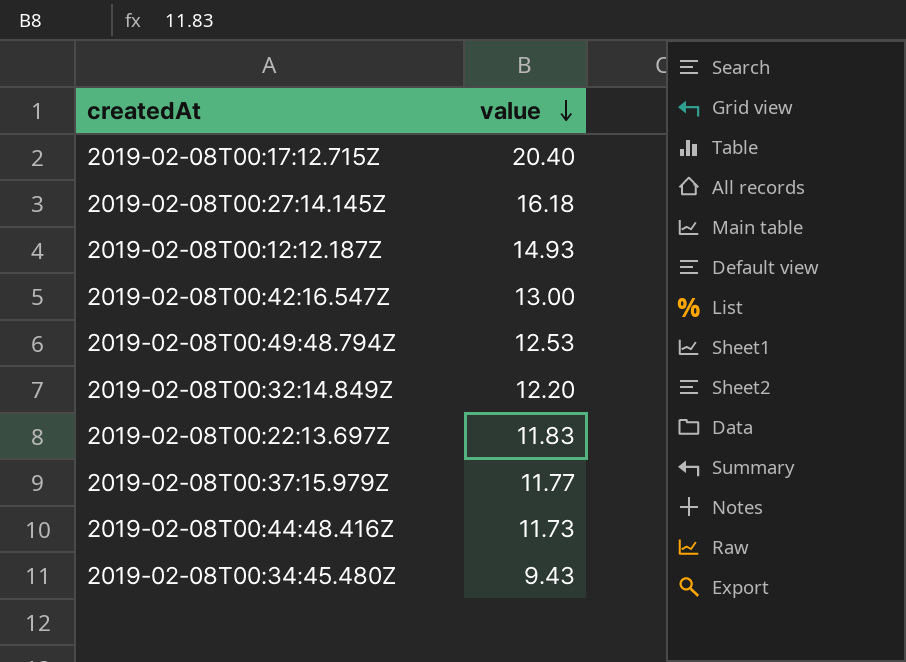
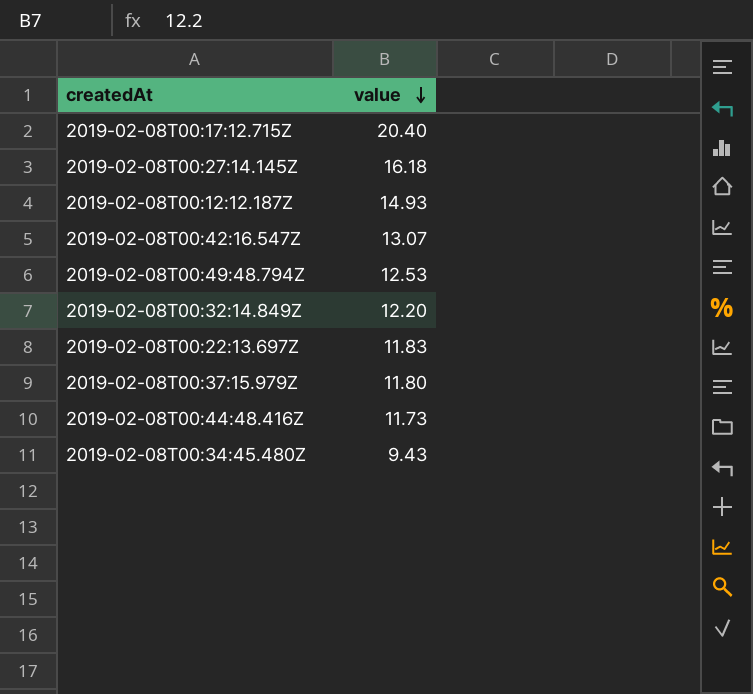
2019-02-08T00:42:16.547Z | value: 13.00 -> 13.07
2019-02-08T00:37:15.979Z | value: 11.77 -> 11.80

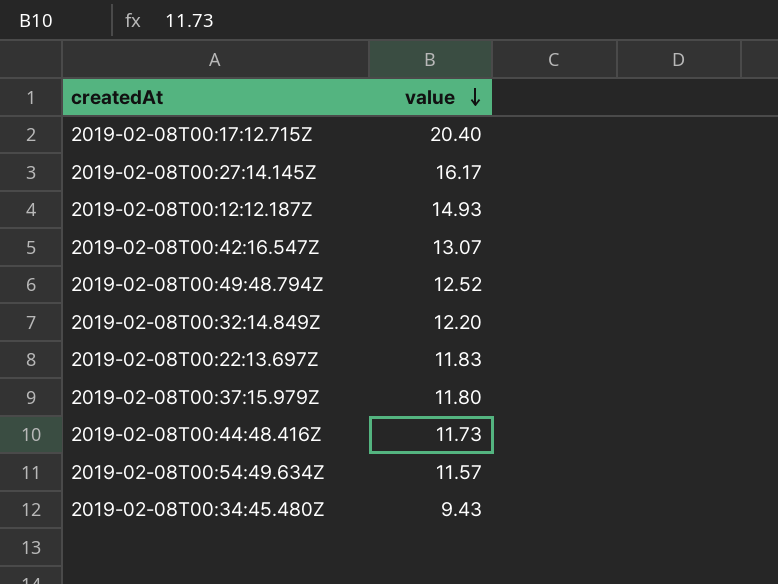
2019-02-08T00:27:14.145Z | value: 16.18 -> 16.17
2019-02-08T00:49:48.794Z | value: 12.53 -> 12.52
row 2019-02-08T00:54:49.634Z: none -> 11.57

